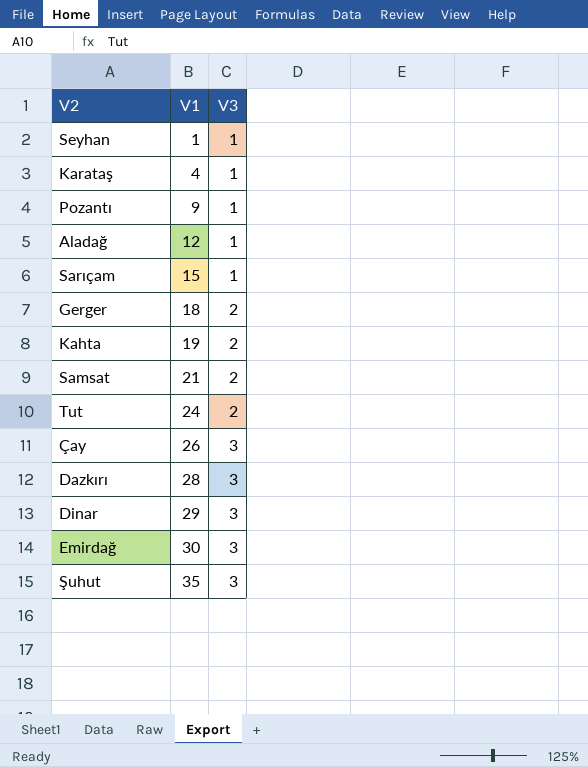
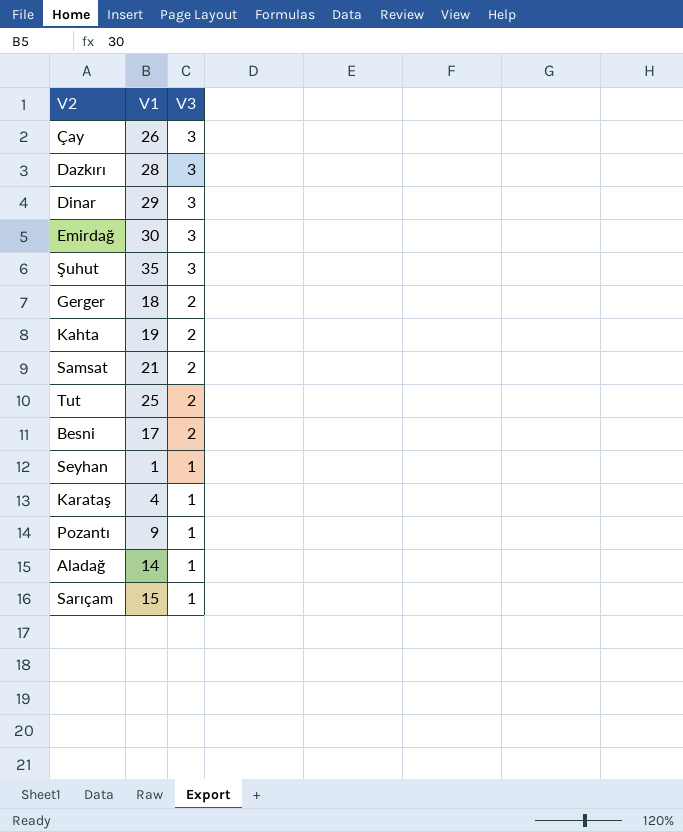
row order: V1 ascending -> V3 descending
Tut | V1: 24 -> 25
row Besni: none -> 17 | 2
Aladağ | V1: 12 -> 14

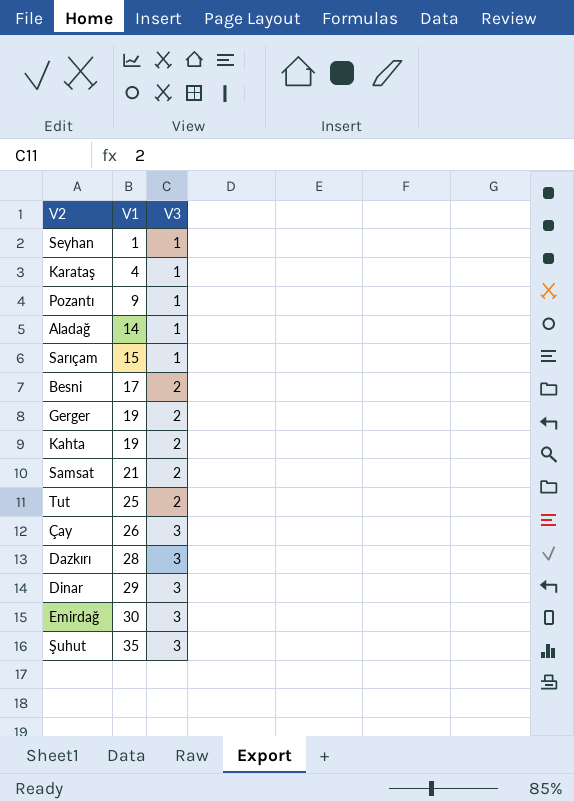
row order: V3 descending -> V1 ascending
Gerger | V1: 18 -> 19

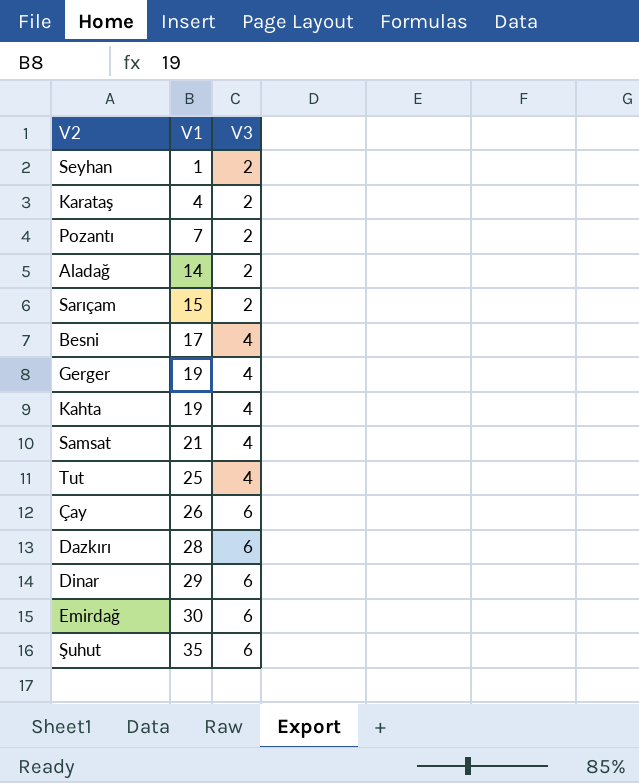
Seyhan | V3: 1 -> 2
Karataş | V3: 1 -> 2
Pozantı | V1: 9 -> 7
Pozantı | V3: 1 -> 2
Aladağ | V3: 1 -> 2
Sarıçam | V3: 1 -> 2
Besni | V3: 2 -> 4
Gerger | V3: 2 -> 4
Kahta | V3: 2 -> 4
Samsat | V3: 2 -> 4
Tut | V3: 2 -> 4
Çay | V3: 3 -> 6
Dazkırı | V3: 3 -> 6
Dinar | V3: 3 -> 6
Emirdağ | V3: 3 -> 6
Şuhut | V3: 3 -> 6

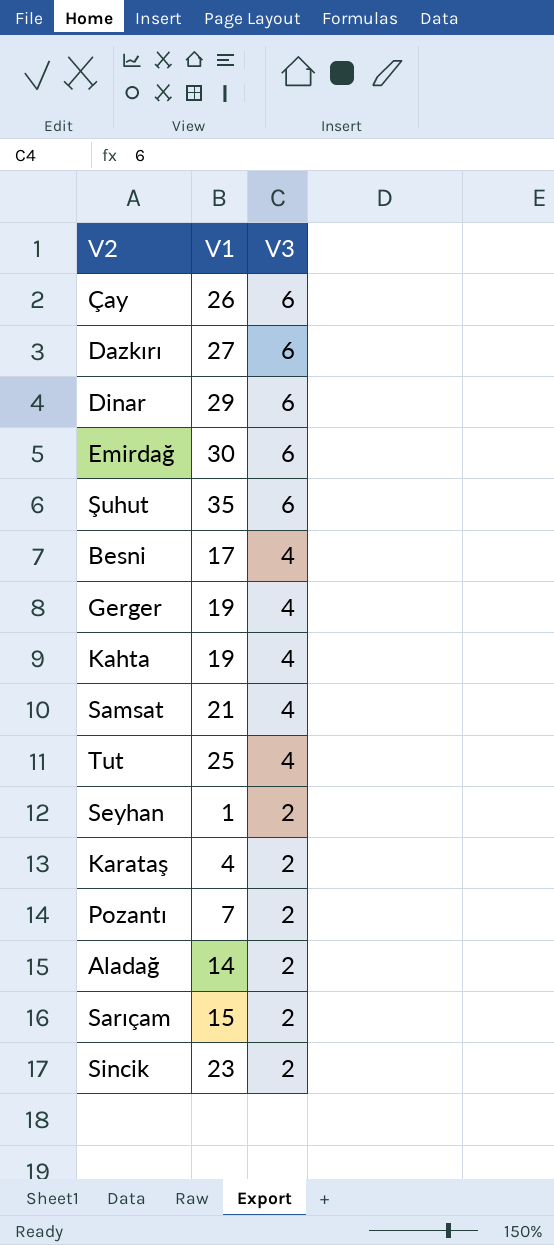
row order: V1 ascending -> V3 descending
Dazkırı | V1: 28 -> 27
row Sincik: none -> 23 | 2

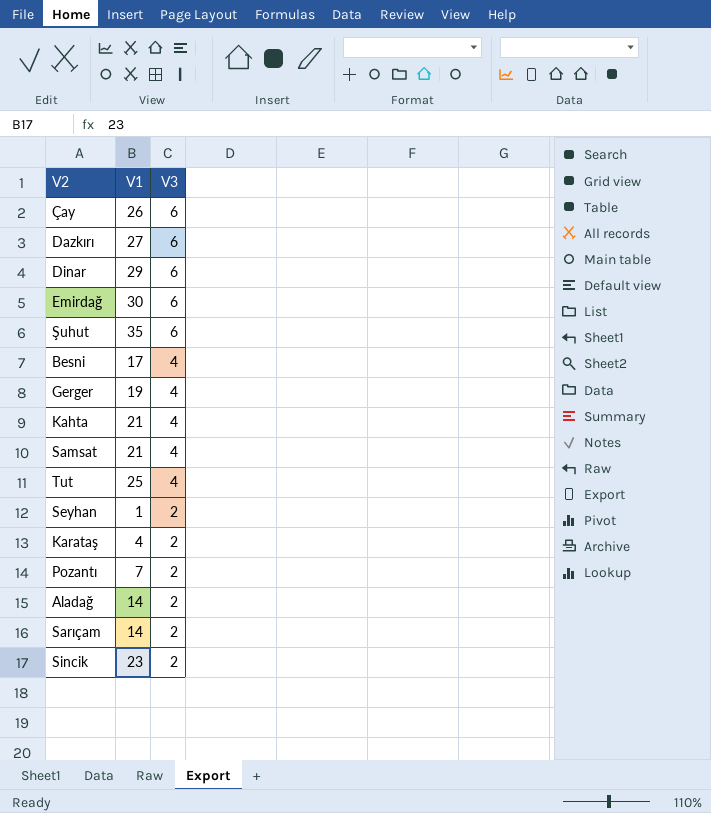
Kahta | V1: 19 -> 21
Sarıçam | V1: 15 -> 14

